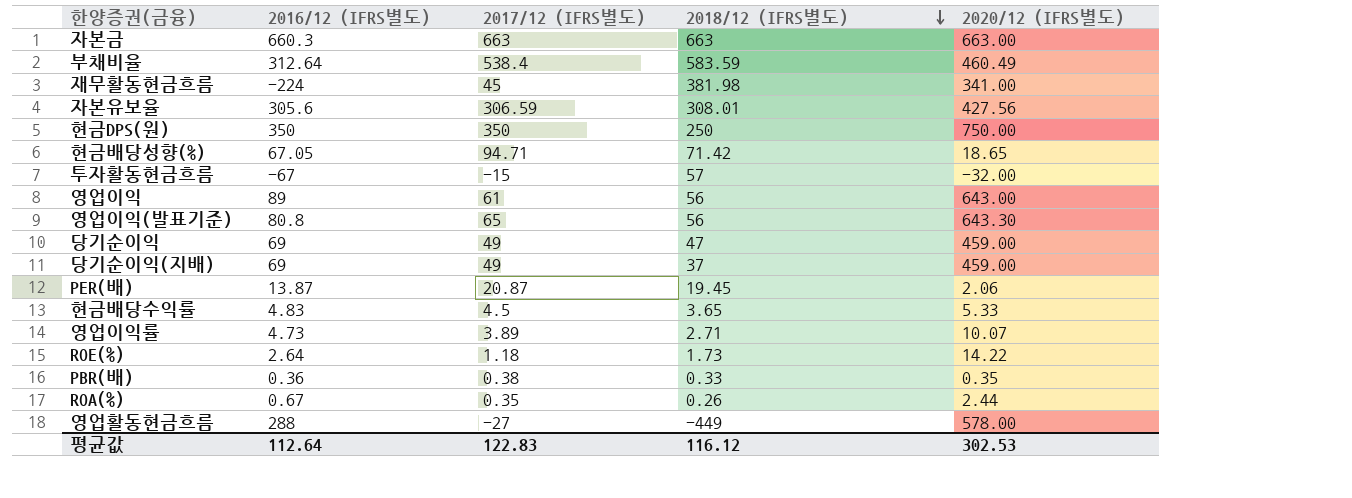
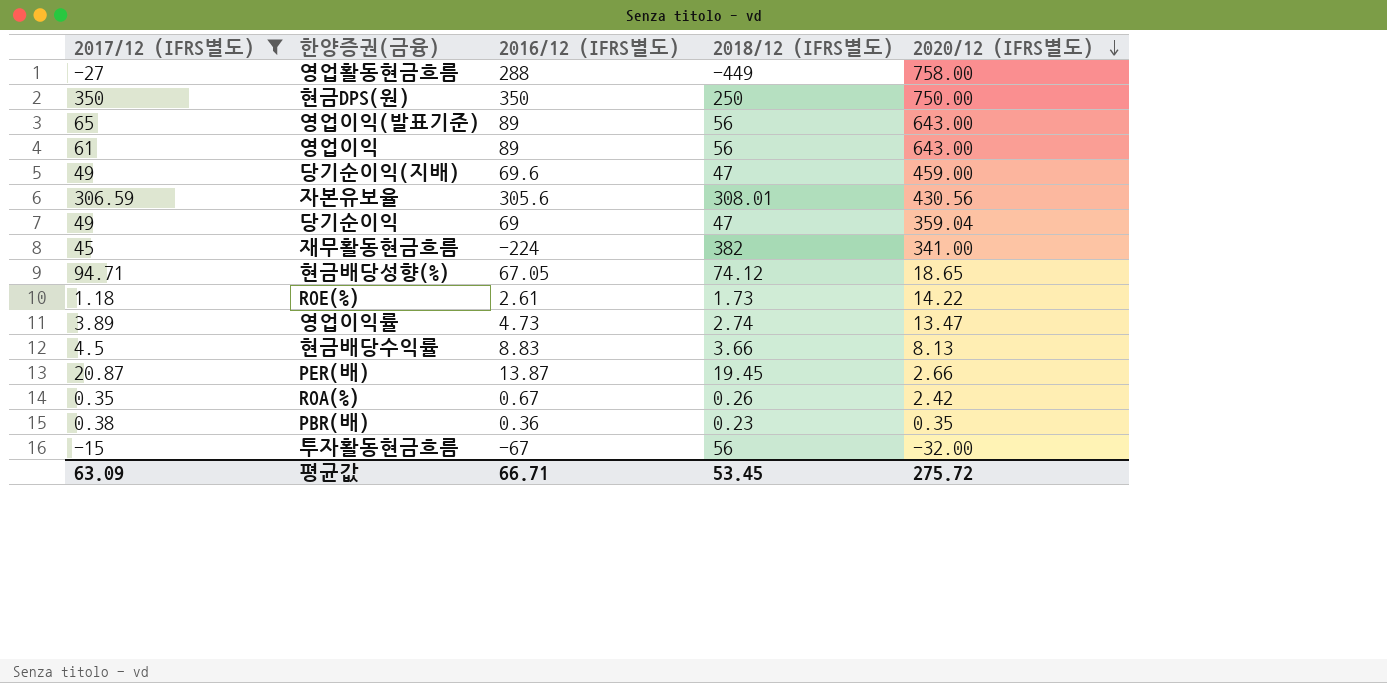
filter: none -> 2017/12 (IFRS별도) <= 350
row order: 2018/12 (IFRS별도) descending -> 2020/12 (IFRS별도) descending
column 2017/12 (IFRS별도) | position: 3 -> 1
영업활동현금흐름 | 2020/12 (IFRS별도): 578.00 -> 758.00
영업이익(발표기준) | 2016/12 (IFRS별도): 80.8 -> 89
영업이익(발표기준) | 2020/12 (IFRS별도): 643.30 -> 643.00
당기순이익(지배) | 2016/12 (IFRS별도): 69 -> 69.6
당기순이익(지배) | 2018/12 (IFRS별도): 37 -> 47
자본유보율 | 2020/12 (IFRS별도): 427.56 -> 430.56
당기순이익 | 2020/12 (IFRS별도): 459.00 -> 359.04
재무활동현금흐름 | 2018/12 (IFRS별도): 381.98 -> 382
현금배당성향(%) | 2018/12 (IFRS별도): 71.42 -> 74.12
ROE(%) | 2016/12 (IFRS별도): 2.64 -> 2.61
영업이익률 | 2018/12 (IFRS별도): 2.71 -> 2.74
영업이익률 | 2020/12 (IFRS별도): 10.07 -> 13.47
현금배당수익률 | 2016/12 (IFRS별도): 4.83 -> 8.83
현금배당수익률 | 2018/12 (IFRS별도): 3.65 -> 3.66
현금배당수익률 | 2020/12 (IFRS별도): 5.33 -> 8.13
PER(배) | 2020/12 (IFRS별도): 2.06 -> 2.66
ROA(%) | 2020/12 (IFRS별도): 2.44 -> 2.42
PBR(배) | 2018/12 (IFRS별도): 0.33 -> 0.23
투자활동현금흐름 | 2018/12 (IFRS별도): 57 -> 56
평균값 | 2017/12 (IFRS별도): 122.83 -> 63.09
평균값 | 2016/12 (IFRS별도): 112.64 -> 66.71
평균값 | 2018/12 (IFRS별도): 116.12 -> 53.45
평균값 | 2020/12 (IFRS별도): 302.53 -> 275.72

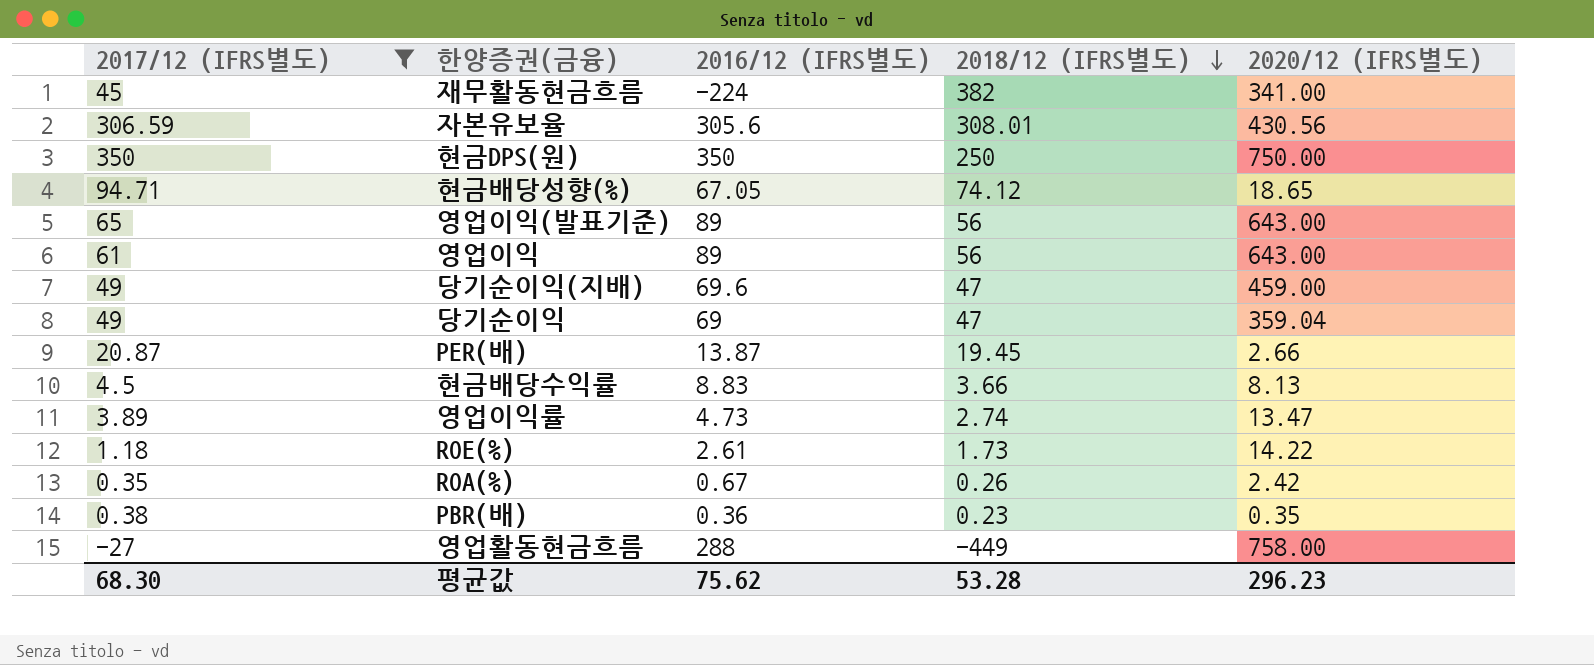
row order: 2020/12 (IFRS별도) descending -> 2018/12 (IFRS별도) descending
row 투자활동현금흐름: -15 | -67 | 56 | -32.00 -> none
평균값 | 2017/12 (IFRS별도): 63.09 -> 68.30
평균값 | 2016/12 (IFRS별도): 66.71 -> 75.62
평균값 | 2018/12 (IFRS별도): 53.45 -> 53.28
평균값 | 2020/12 (IFRS별도): 275.72 -> 296.23

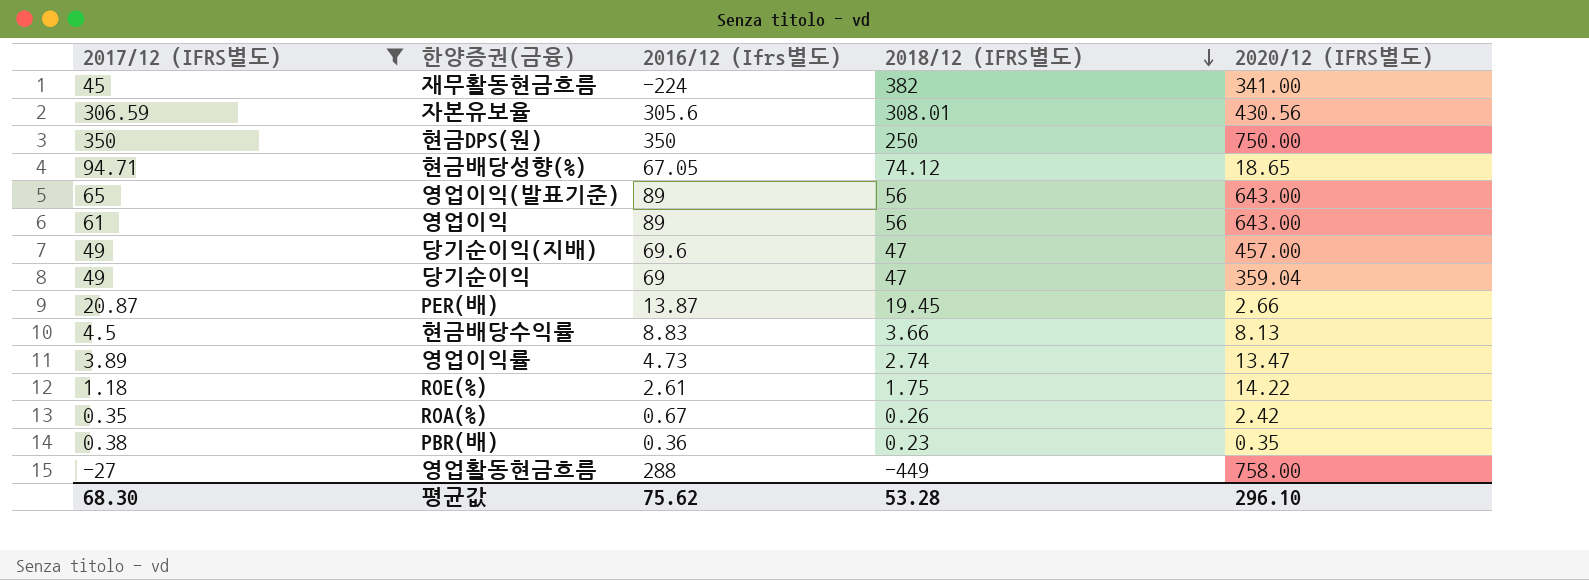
column name: 2016/12 (IFRS별도) -> 2016/12 (Ifrs별도)
당기순이익(지배) | 2020/12 (IFRS별도): 459.00 -> 457.00
ROE(%) | 2018/12 (IFRS별도): 1.73 -> 1.75
평균값 | 2020/12 (IFRS별도): 296.23 -> 296.10

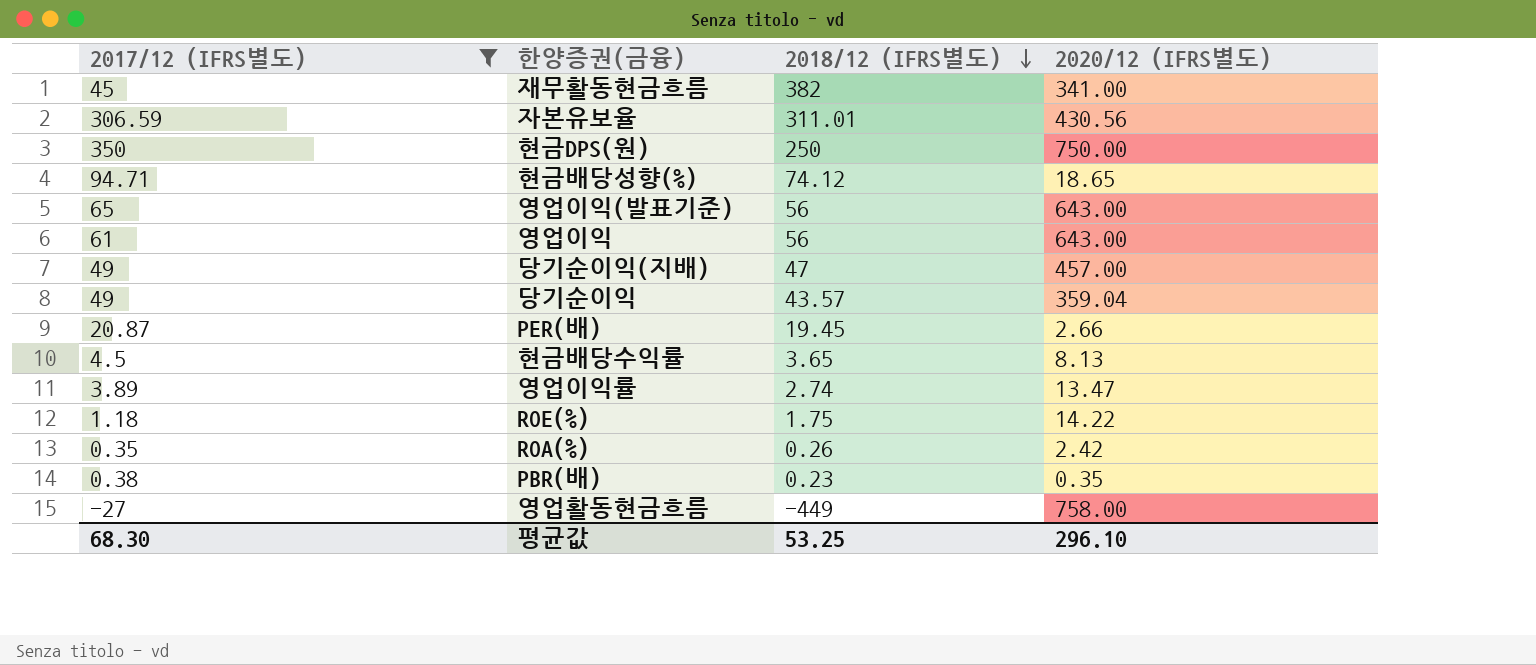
column 2016/12 (Ifrs별도) | position: 3 -> none
자본유보율 | 2018/12 (IFRS별도): 308.01 -> 311.01
당기순이익 | 2018/12 (IFRS별도): 47 -> 43.57
현금배당수익률 | 2018/12 (IFRS별도): 3.66 -> 3.65
평균값 | 2018/12 (IFRS별도): 53.28 -> 53.25

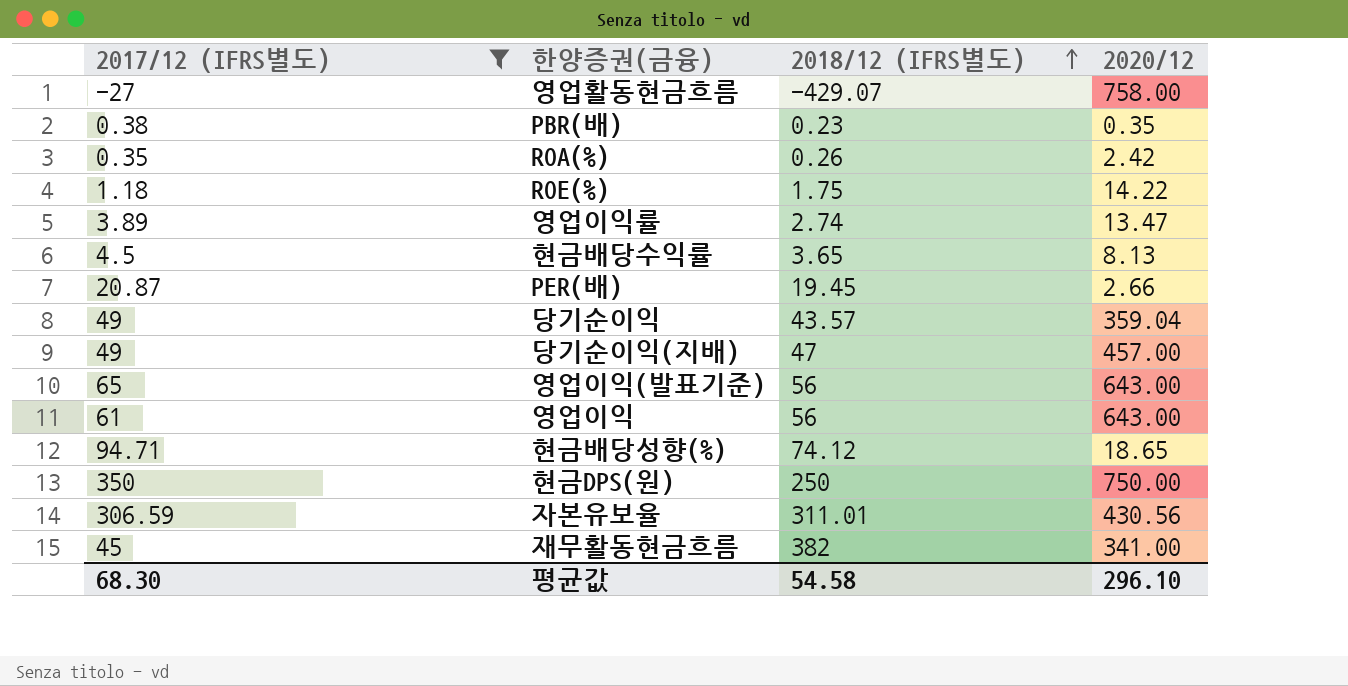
row order: 2018/12 (IFRS별도) descending -> 2018/12 (IFRS별도) ascending
column name: 2020/12 (IFRS별도) -> 2020/12
영업활동현금흐름 | 2018/12 (IFRS별도): -449 -> -429.07
평균값 | 2018/12 (IFRS별도): 53.25 -> 54.58

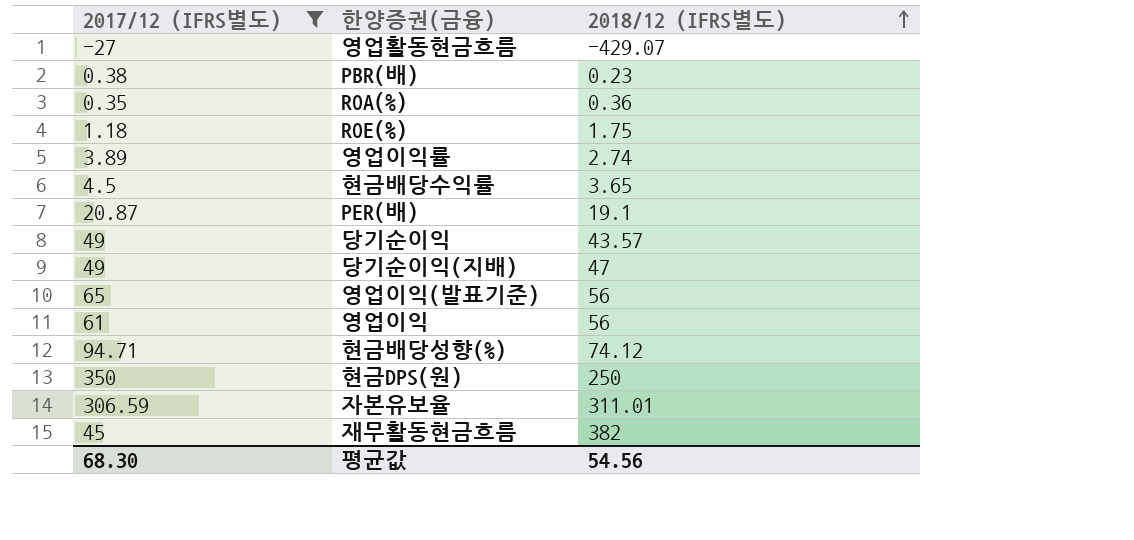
column 2020/12 | position: 4 -> none
ROA(%) | 2018/12 (IFRS별도): 0.26 -> 0.36
PER(배) | 2018/12 (IFRS별도): 19.45 -> 19.1
평균값 | 2018/12 (IFRS별도): 54.58 -> 54.56

